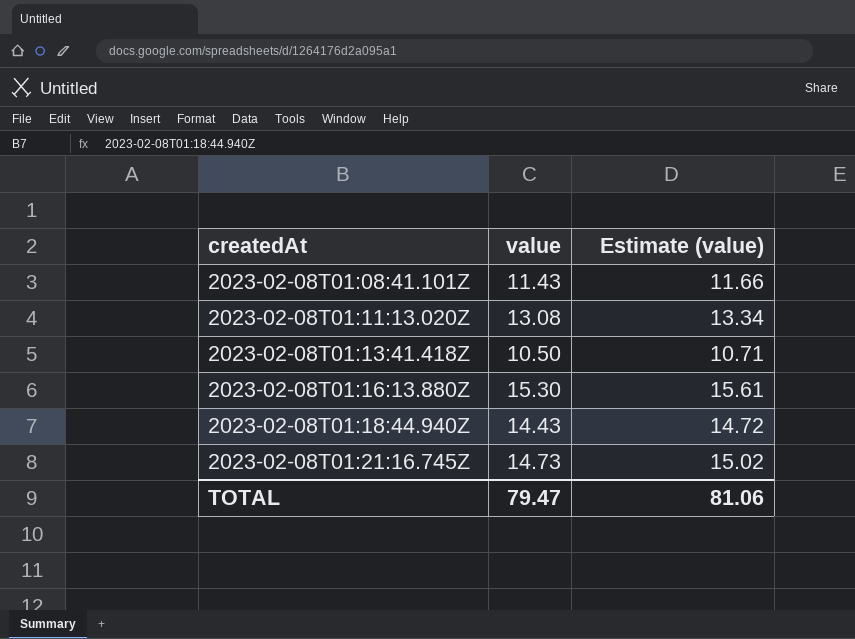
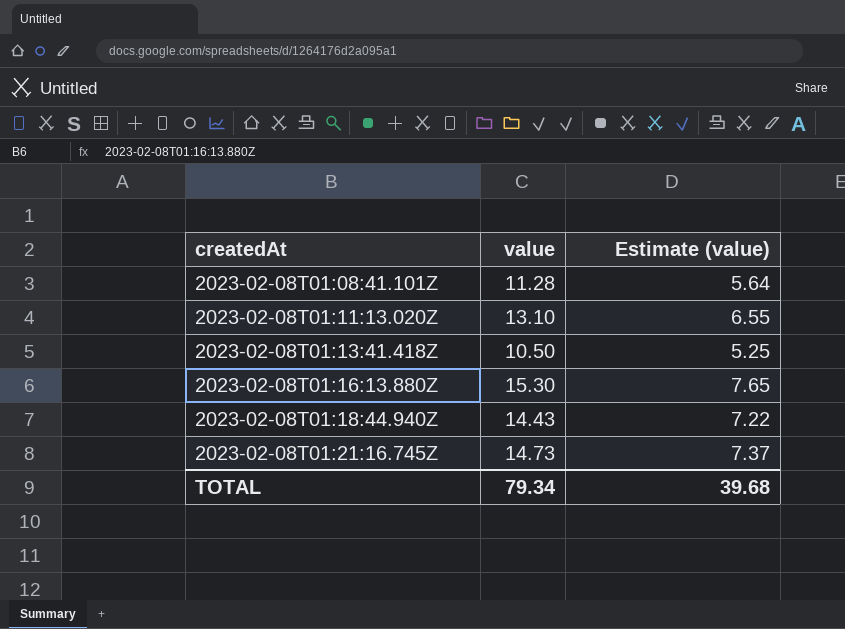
column Estimate (value) | formula: [value] * 1.02 -> [value] * 0.5
2023-02-08T01:08:41.101Z | value: 11.43 -> 11.28
2023-02-08T01:11:13.020Z | value: 13.08 -> 13.10
TOTAL | value: 79.47 -> 79.34
TOTAL | Estimate (value): 81.06 -> 39.68

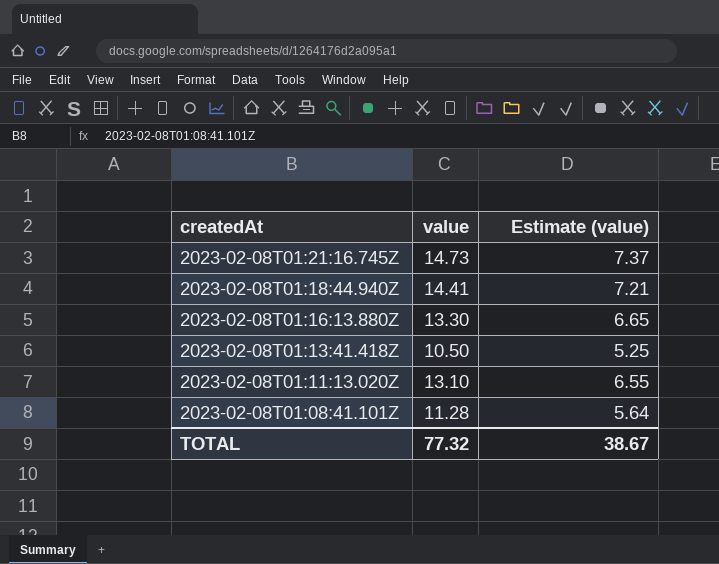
row order: createdAt ascending -> createdAt descending
2023-02-08T01:18:44.940Z | value: 14.43 -> 14.41
2023-02-08T01:18:44.940Z | Estimate (value): 7.22 -> 7.21
2023-02-08T01:16:13.880Z | value: 15.30 -> 13.30
2023-02-08T01:16:13.880Z | Estimate (value): 7.65 -> 6.65
TOTAL | value: 79.34 -> 77.32
TOTAL | Estimate (value): 39.68 -> 38.67

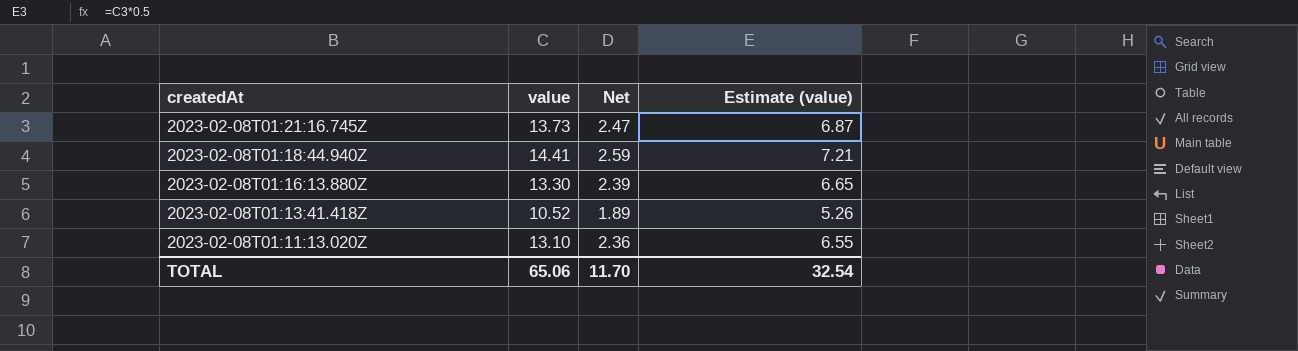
column Net | formula: none -> [value] * 0.18
row 2023-02-08T01:08:41.101Z: 11.28 | 5.64 -> none
2023-02-08T01:21:16.745Z | value: 14.73 -> 13.73
2023-02-08T01:21:16.745Z | Estimate (value): 7.37 -> 6.87
2023-02-08T01:13:41.418Z | value: 10.50 -> 10.52
2023-02-08T01:13:41.418Z | Estimate (value): 5.25 -> 5.26
TOTAL | value: 77.32 -> 65.06
TOTAL | Estimate (value): 38.67 -> 32.54

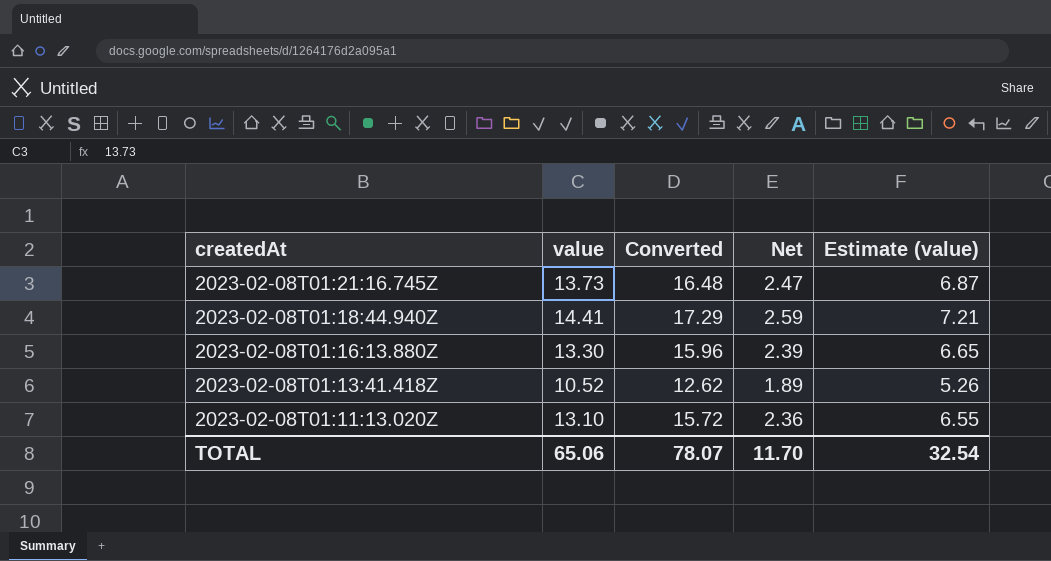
column Converted | formula: none -> [value] * 1.2

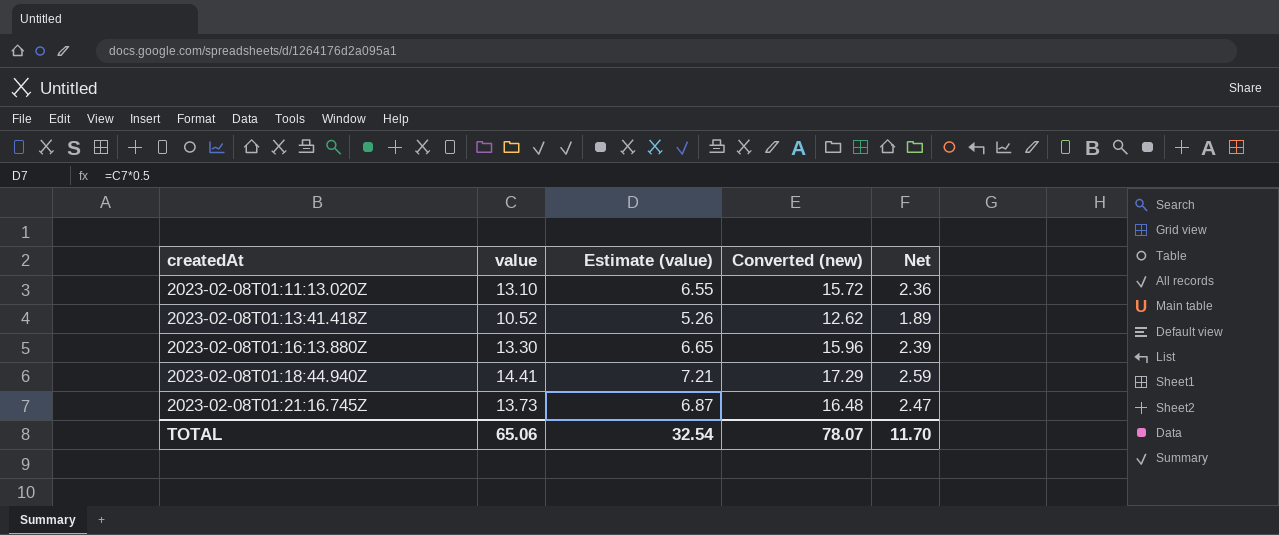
row order: createdAt descending -> createdAt ascending
column Estimate (value) | position: 5 -> 3
column name: Converted -> Converted (new)

